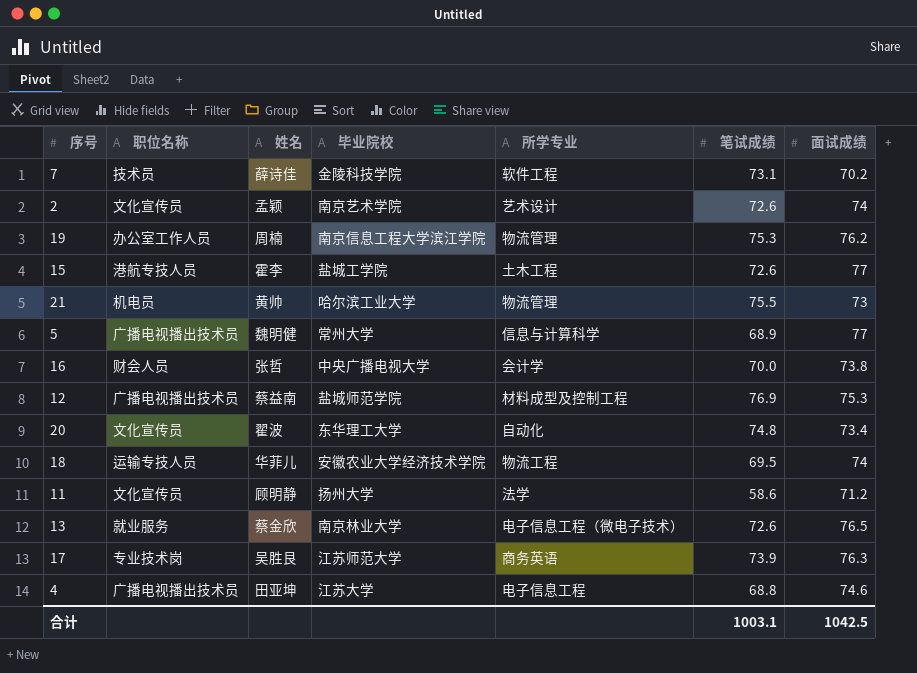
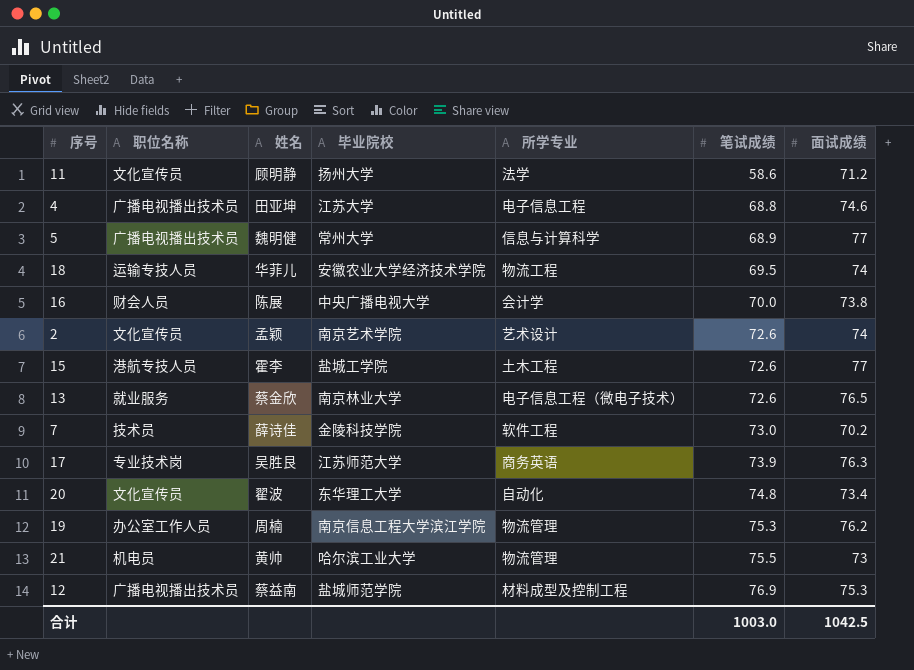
row order: none -> 笔试成绩 ascending
16 | 姓名: 张哲 -> 陈展
7 | 笔试成绩: 73.1 -> 73.0
合计 | 笔试成绩: 1003.1 -> 1003.0

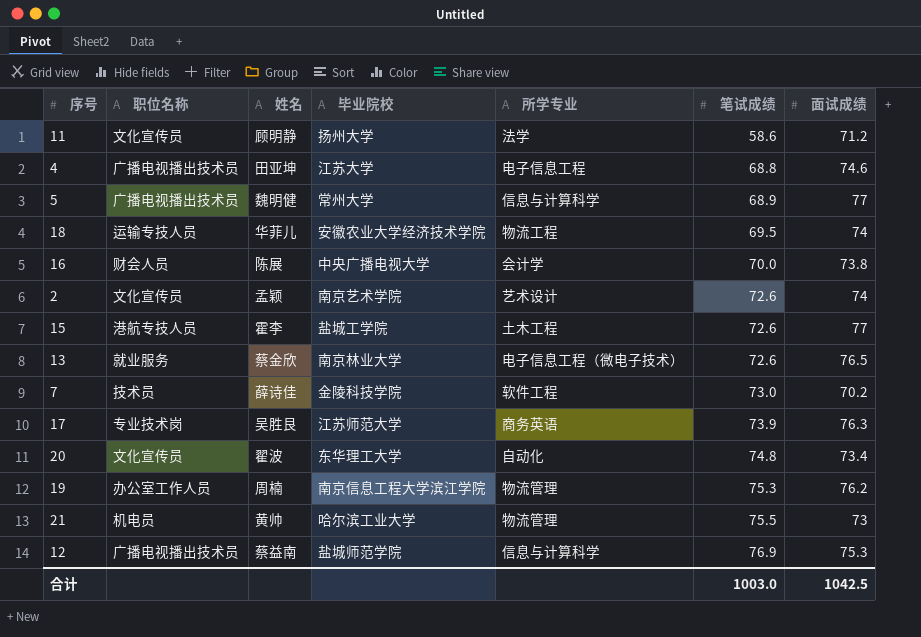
12 | 所学专业: 材料成型及控制工程 -> 信息与计算科学

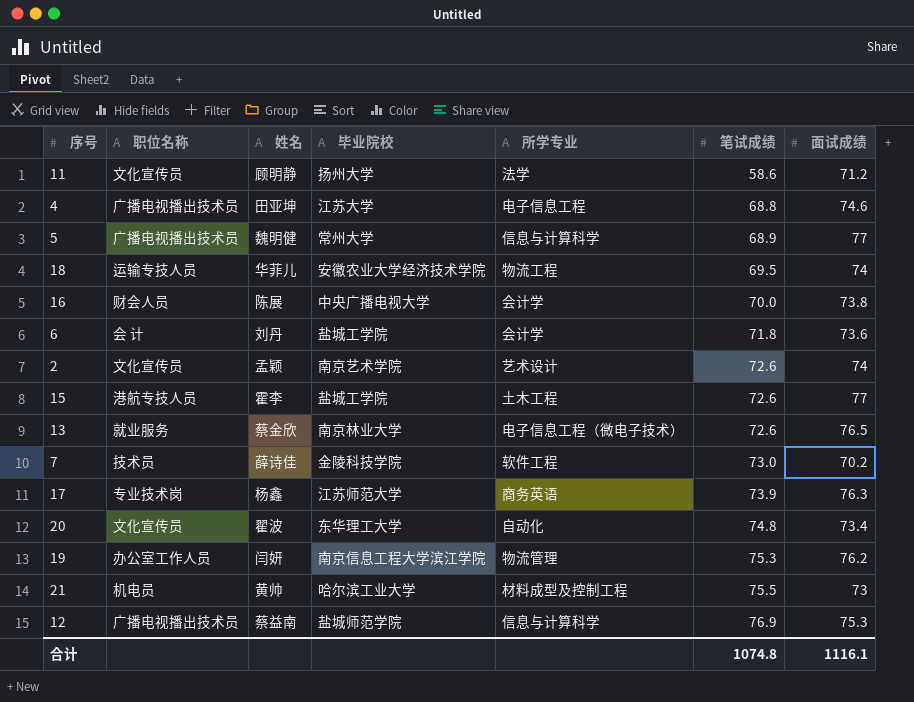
row 6: none -> 会 计 | 刘丹 | 盐城工学院 | 会计学 | 71.8 | 73.6
17 | 姓名: 吴胜艮 -> 杨鑫
19 | 姓名: 周楠 -> 闫妍
21 | 所学专业: 物流管理 -> 材料成型及控制工程
合计 | 笔试成绩: 1003.0 -> 1074.8
合计 | 面试成绩: 1042.5 -> 1116.1

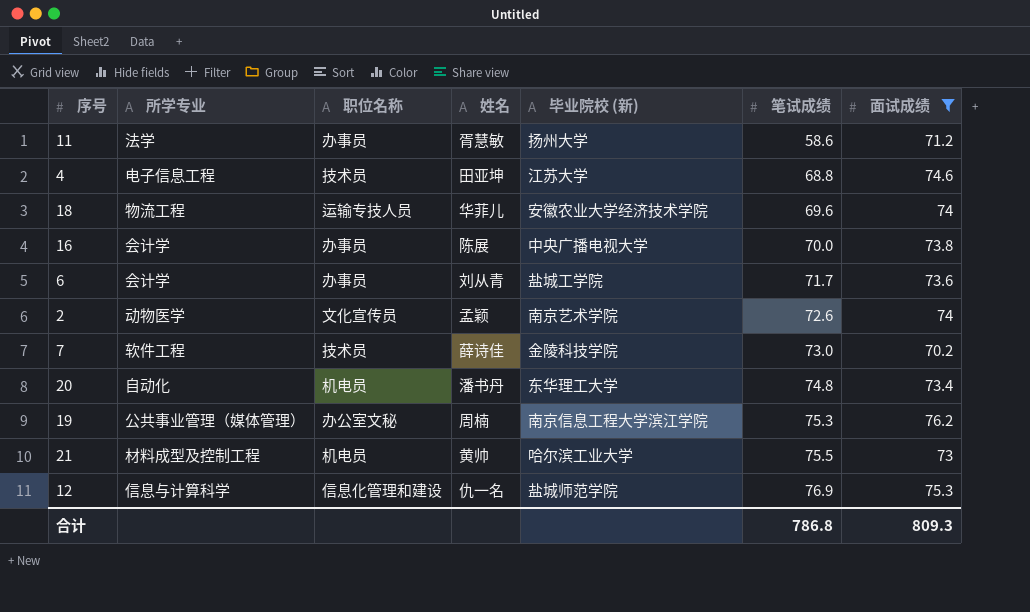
filter: none -> 面试成绩 <= 76.2
column 所学专业 | position: 5 -> 2
column name: 毕业院校 -> 毕业院校 (新)
11 | 职位名称: 文化宣传员 -> 办事员
11 | 姓名: 顾明静 -> 胥慧敏
4 | 职位名称: 广播电视播出技术员 -> 技术员
18 | 笔试成绩: 69.5 -> 69.6
16 | 职位名称: 财会人员 -> 办事员
6 | 职位名称: 会 计 -> 办事员
6 | 姓名: 刘丹 -> 刘从青
6 | 笔试成绩: 71.8 -> 71.7
2 | 所学专业: 艺术设计 -> 动物医学
20 | 职位名称: 文化宣传员 -> 机电员
20 | 姓名: 翟波 -> 潘书丹
19 | 所学专业: 物流管理 -> 公共事业管理（媒体管理）
19 | 职位名称: 办公室工作人员 -> 办公室文秘
19 | 姓名: 闫妍 -> 周楠
12 | 职位名称: 广播电视播出技术员 -> 信息化管理和建设
12 | 姓名: 蔡益南 -> 仇一名
合计 | 笔试成绩: 1074.8 -> 786.8
合计 | 面试成绩: 1116.1 -> 809.3

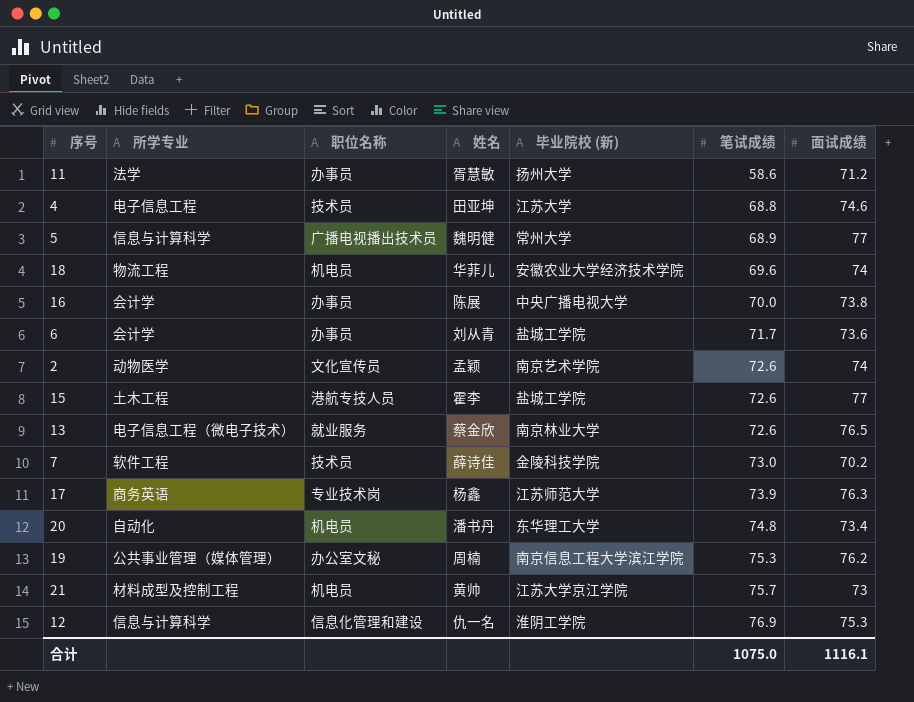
filter: 面试成绩 <= 76.2 -> none
18 | 职位名称: 运输专技人员 -> 机电员
21 | 毕业院校 (新): 哈尔滨工业大学 -> 江苏大学京江学院
21 | 笔试成绩: 75.5 -> 75.7
12 | 毕业院校 (新): 盐城师范学院 -> 淮阴工学院
合计 | 笔试成绩: 786.8 -> 1075.0
合计 | 面试成绩: 809.3 -> 1116.1

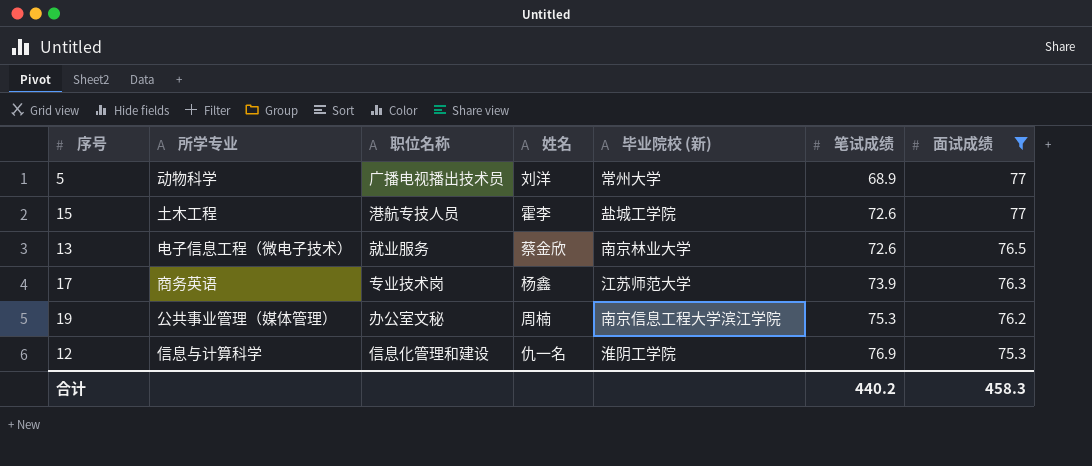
filter: none -> 面试成绩 >= 75.3
5 | 所学专业: 信息与计算科学 -> 动物科学
5 | 姓名: 魏明健 -> 刘洋
合计 | 笔试成绩: 1075.0 -> 440.2
合计 | 面试成绩: 1116.1 -> 458.3

